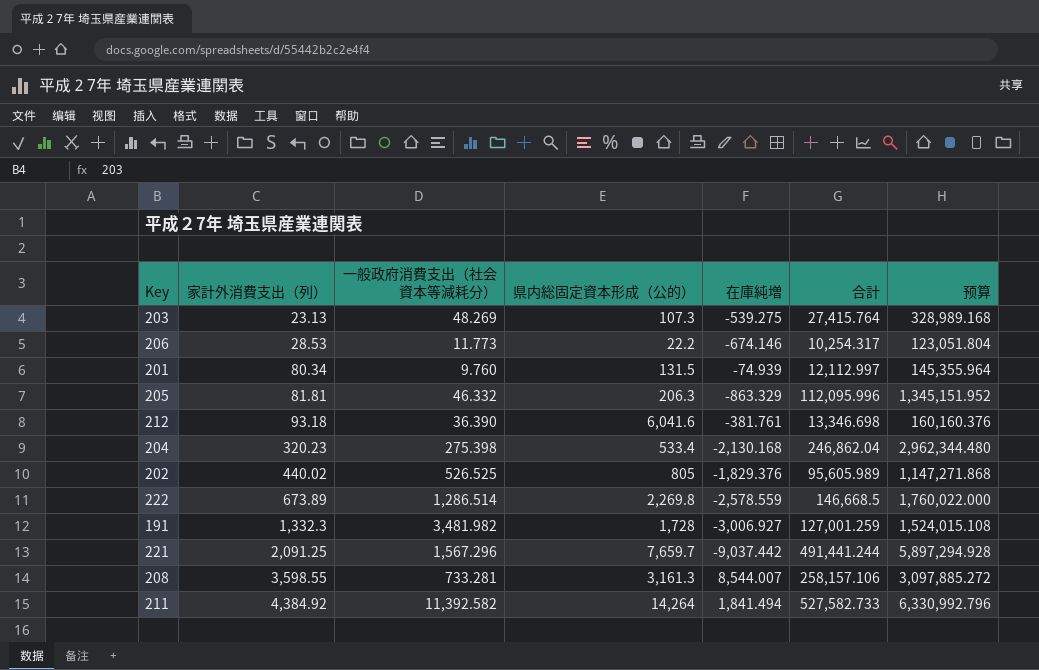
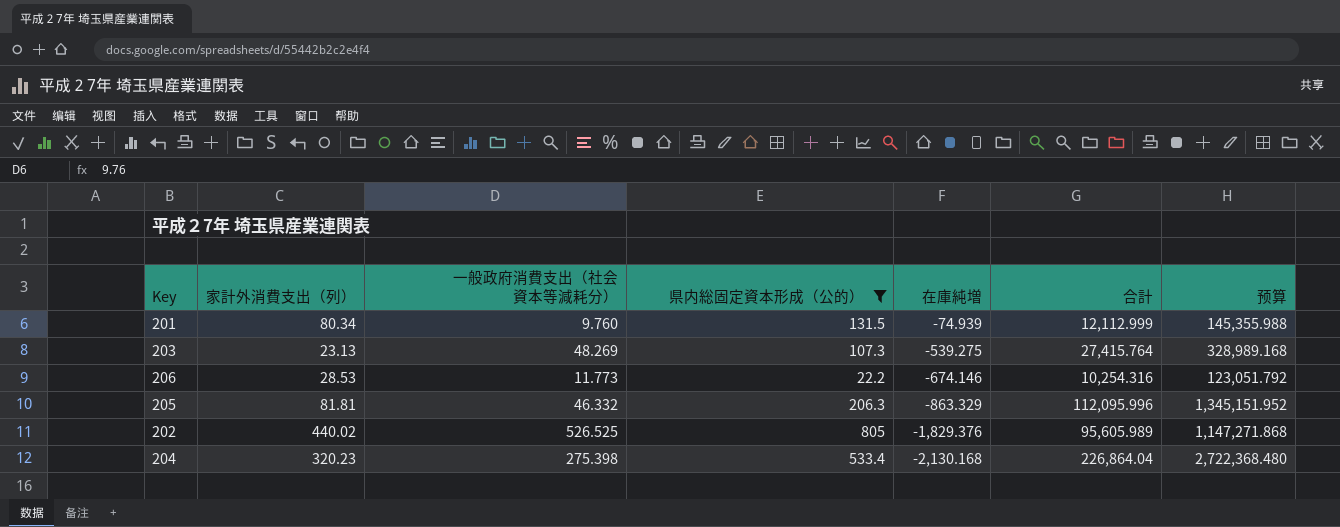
filter: none -> 県内総固定資本形成（公的） <= 805
row order: 家計外消費支出（列） ascending -> 在庫純増 descending
201 | 合計: 12,112.997 -> 12,112.999
201 | 预算: 145,355.964 -> 145,355.988
206 | 合計: 10,254.317 -> 10,254.316
206 | 预算: 123,051.804 -> 123,051.792
204 | 合計: 246,862.04 -> 226,864.04
204 | 预算: 2,962,344.480 -> 2,722,368.480

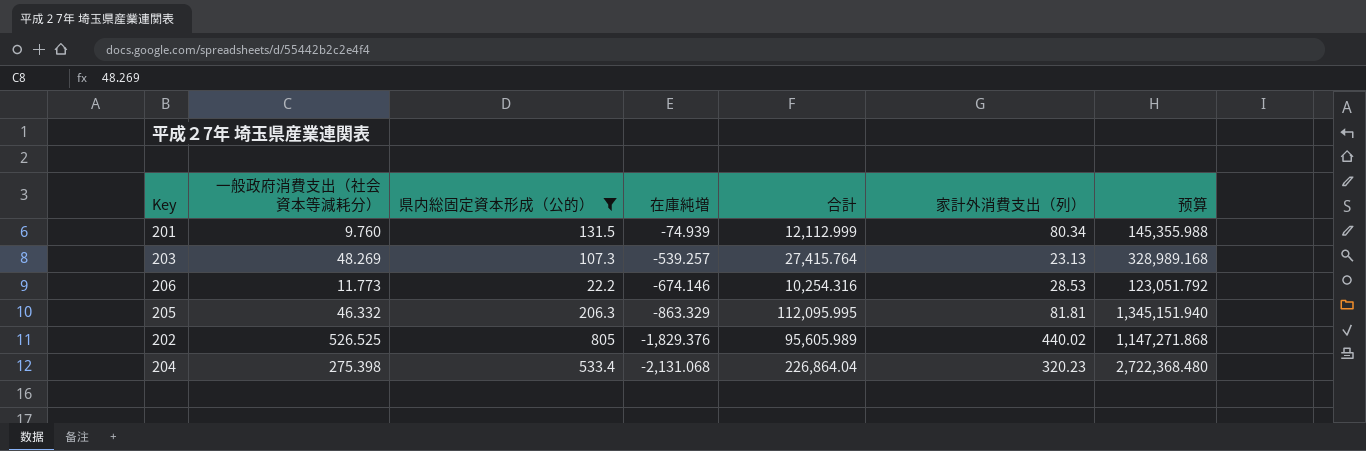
column 家計外消費支出（列） | position: 2 -> 6
203 | 在庫純増: -539.275 -> -539.257
205 | 合計: 112,095.996 -> 112,095.995
205 | 预算: 1,345,151.952 -> 1,345,151.940
204 | 在庫純増: -2,130.168 -> -2,131.068

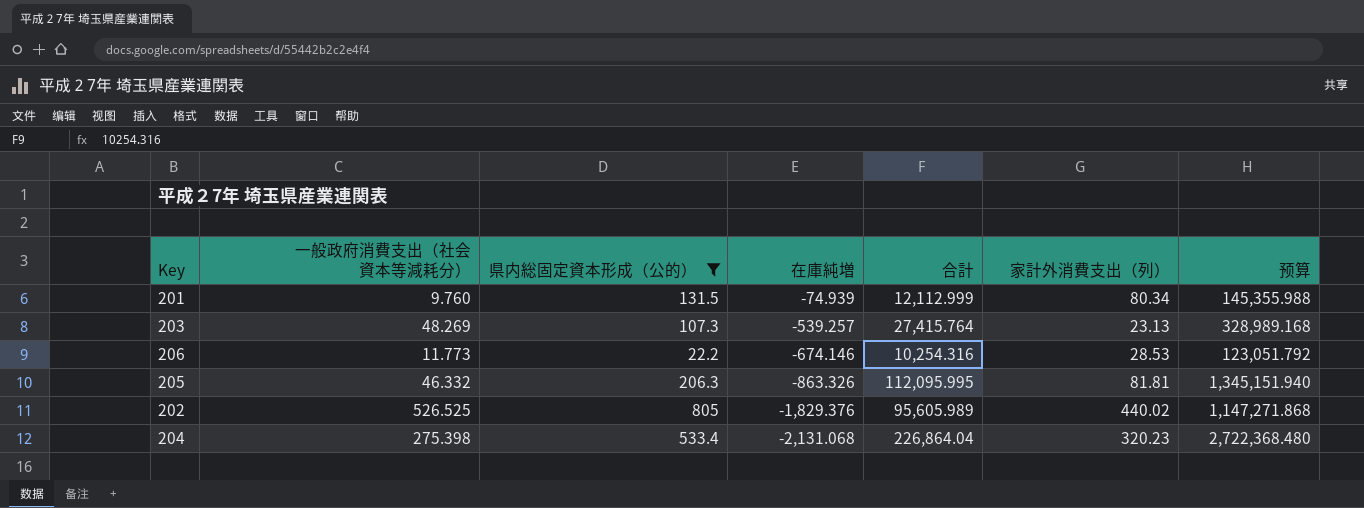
205 | 在庫純増: -863.329 -> -863.326

